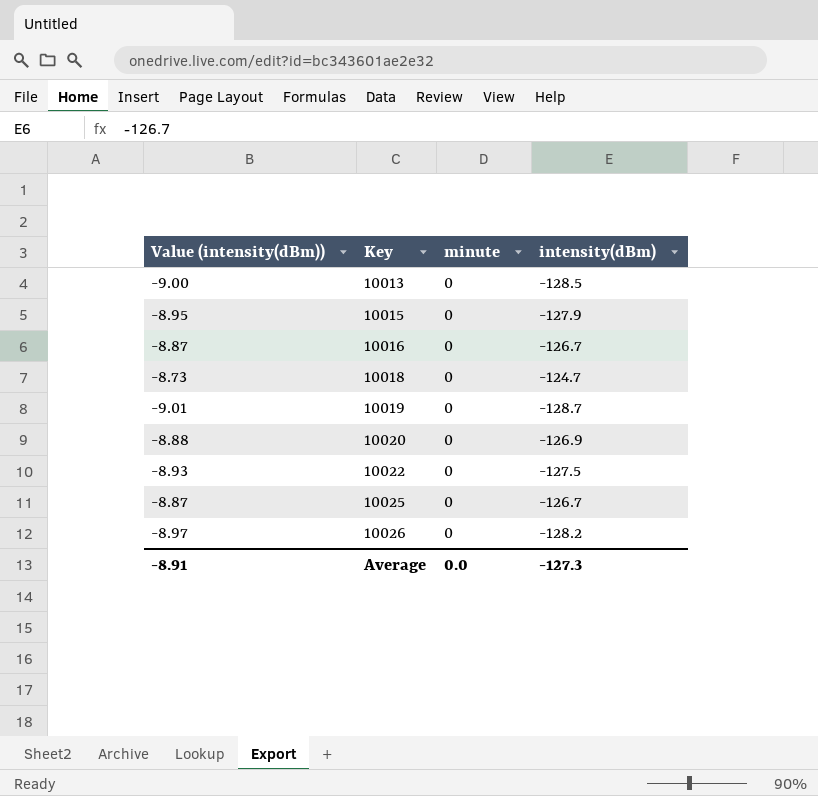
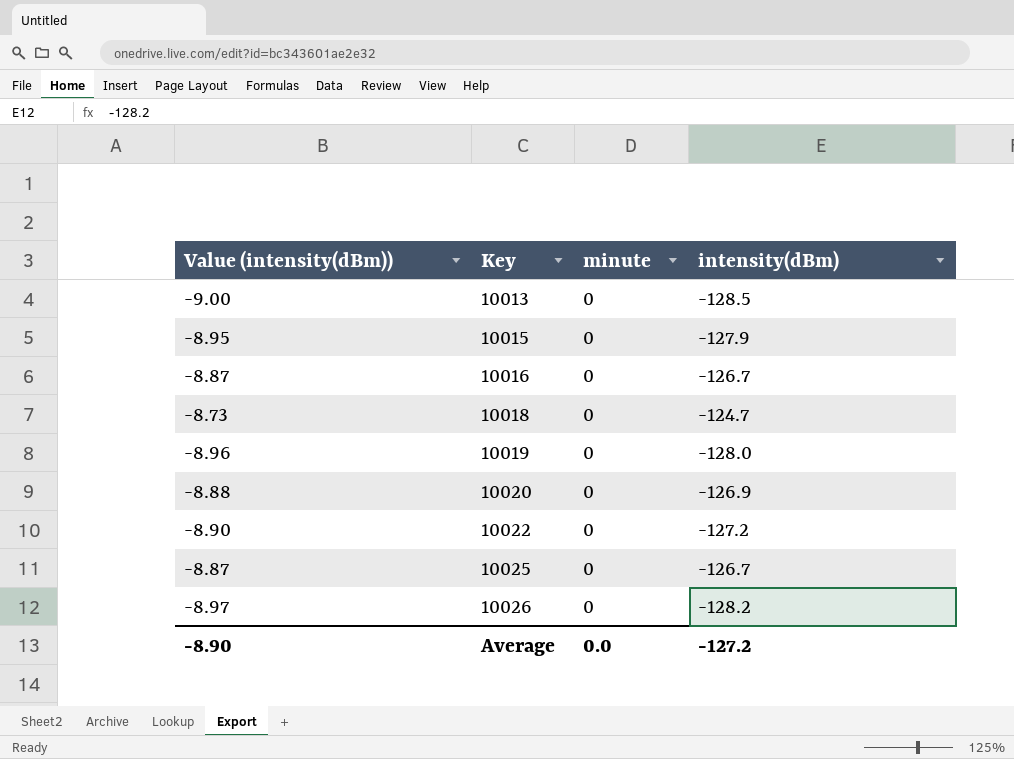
10019 | Value (intensity(dBm)): -9.01 -> -8.96
10019 | intensity(dBm): -128.7 -> -128.0
10022 | Value (intensity(dBm)): -8.93 -> -8.90
10022 | intensity(dBm): -127.5 -> -127.2
Average | Value (intensity(dBm)): -8.91 -> -8.90
Average | intensity(dBm): -127.3 -> -127.2

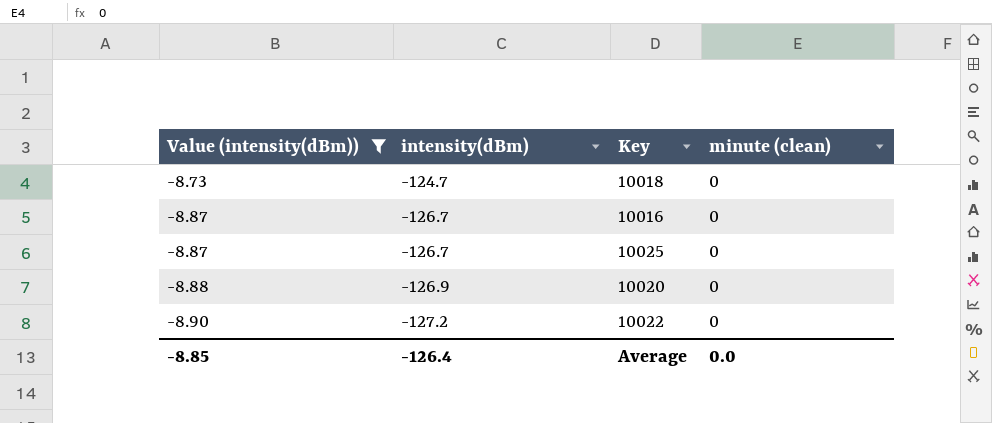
filter: none -> Value (intensity(dBm)) >= -8.90
row order: Key ascending -> Value (intensity(dBm)) descending
column intensity(dBm) | position: 4 -> 2
column name: minute -> minute (clean)
Average | Value (intensity(dBm)): -8.90 -> -8.85
Average | intensity(dBm): -127.2 -> -126.4

